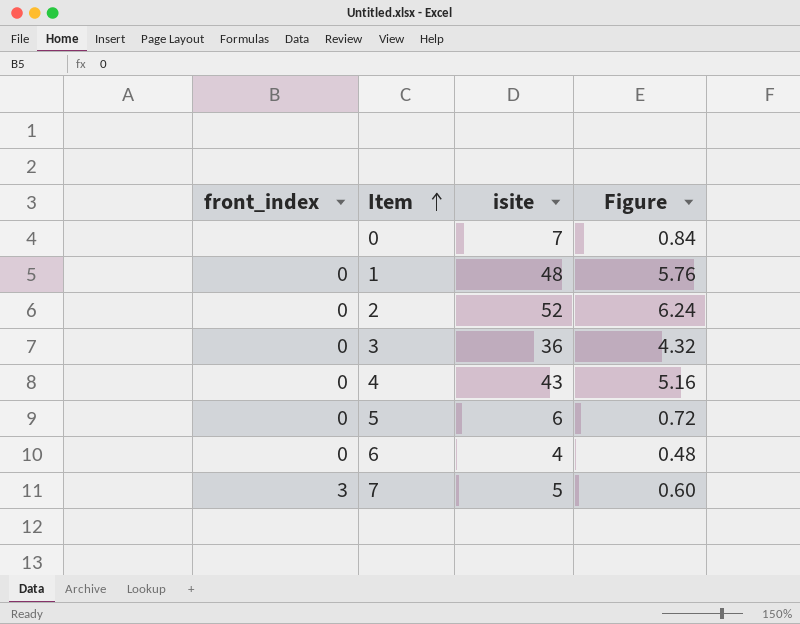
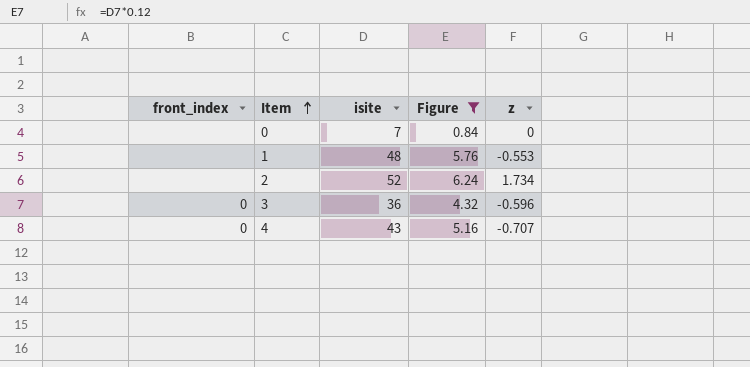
filter: none -> Figure >= 0.84
column z | position: none -> 5
1 | front_index: 0 -> none
2 | front_index: 0 -> none

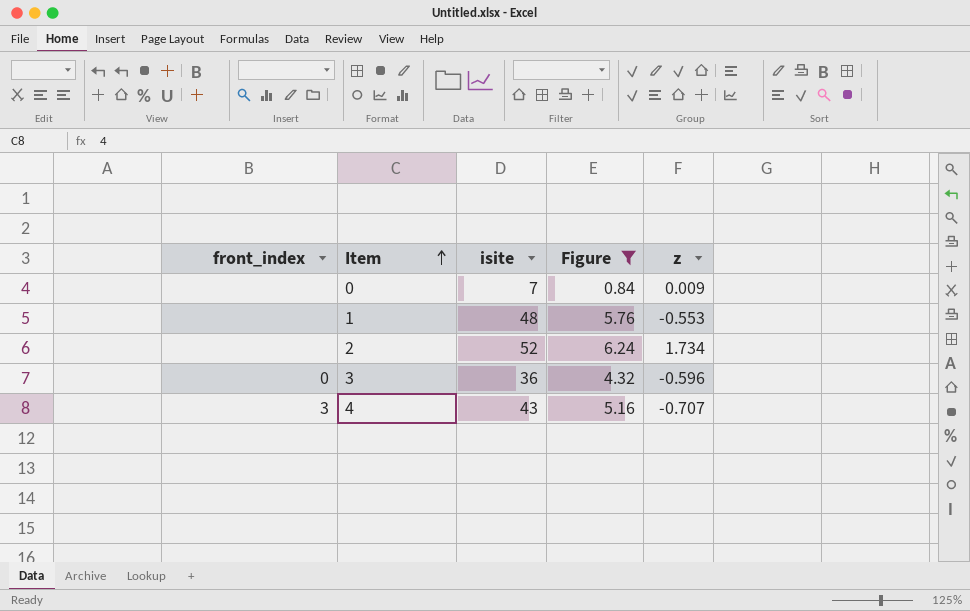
0 | z: 0 -> 0.009
4 | front_index: 0 -> 3

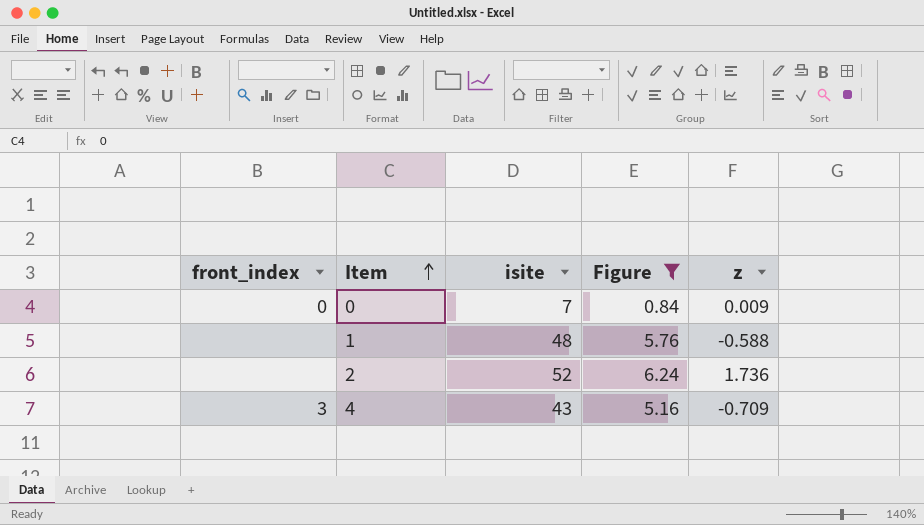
row 3: 0 | 36 | 4.32 | -0.596 -> none
0 | front_index: none -> 0
1 | z: -0.553 -> -0.588
2 | z: 1.734 -> 1.736
4 | z: -0.707 -> -0.709

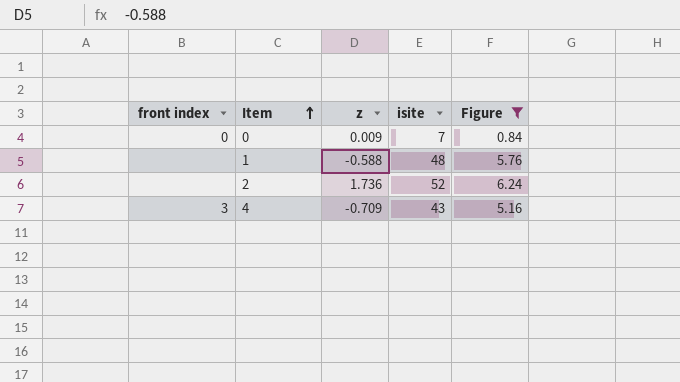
column name: front_index -> front index
column z | position: 5 -> 3

